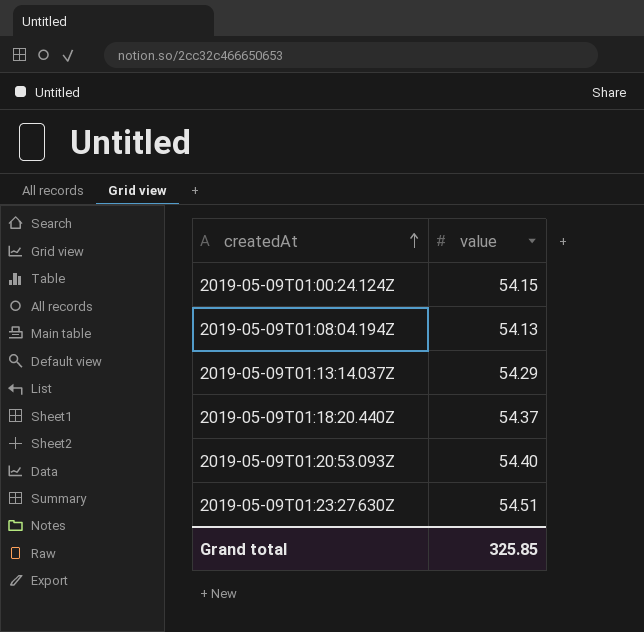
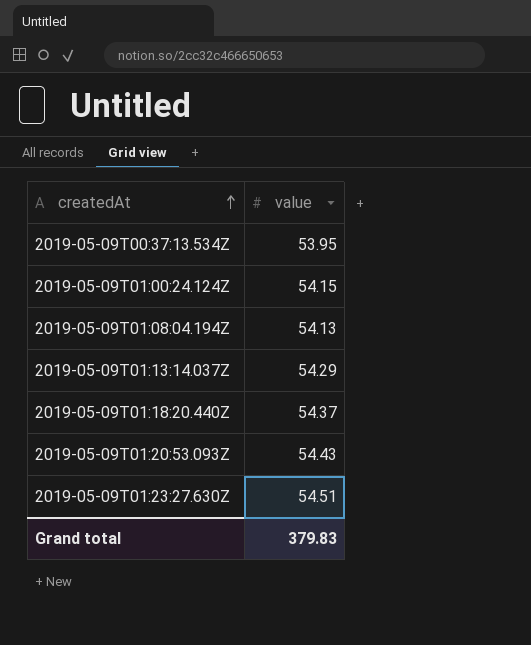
row 2019-05-09T00:37:13.534Z: none -> 53.95
2019-05-09T01:20:53.093Z | value: 54.40 -> 54.43
Grand total | value: 325.85 -> 379.83

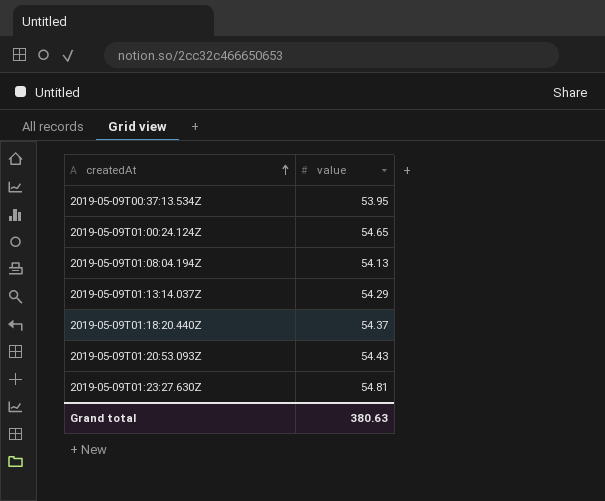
2019-05-09T01:00:24.124Z | value: 54.15 -> 54.65
2019-05-09T01:23:27.630Z | value: 54.51 -> 54.81
Grand total | value: 379.83 -> 380.63

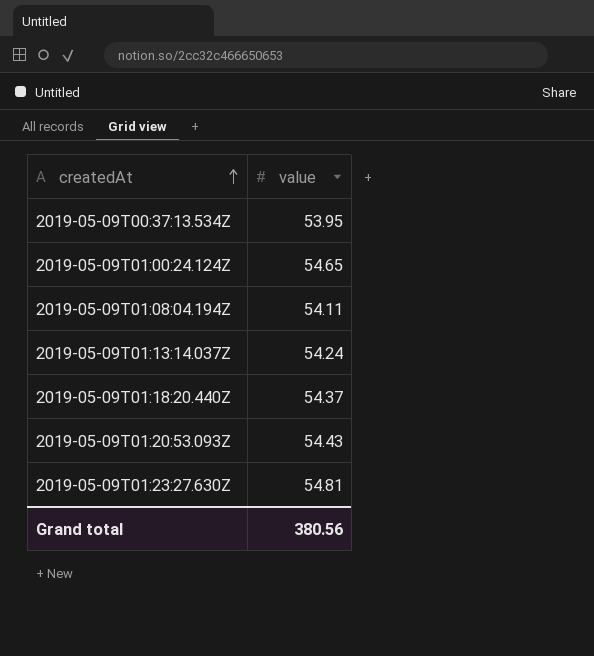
2019-05-09T01:08:04.194Z | value: 54.13 -> 54.11
2019-05-09T01:13:14.037Z | value: 54.29 -> 54.24
Grand total | value: 380.63 -> 380.56

